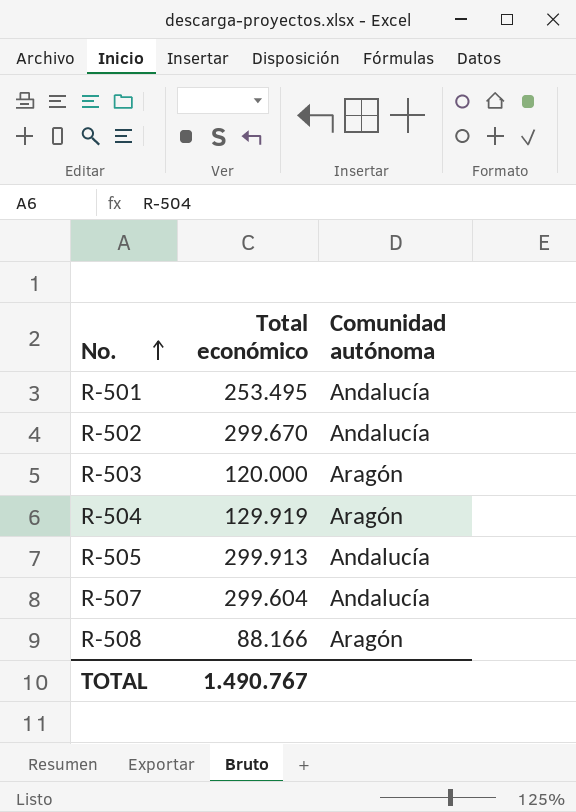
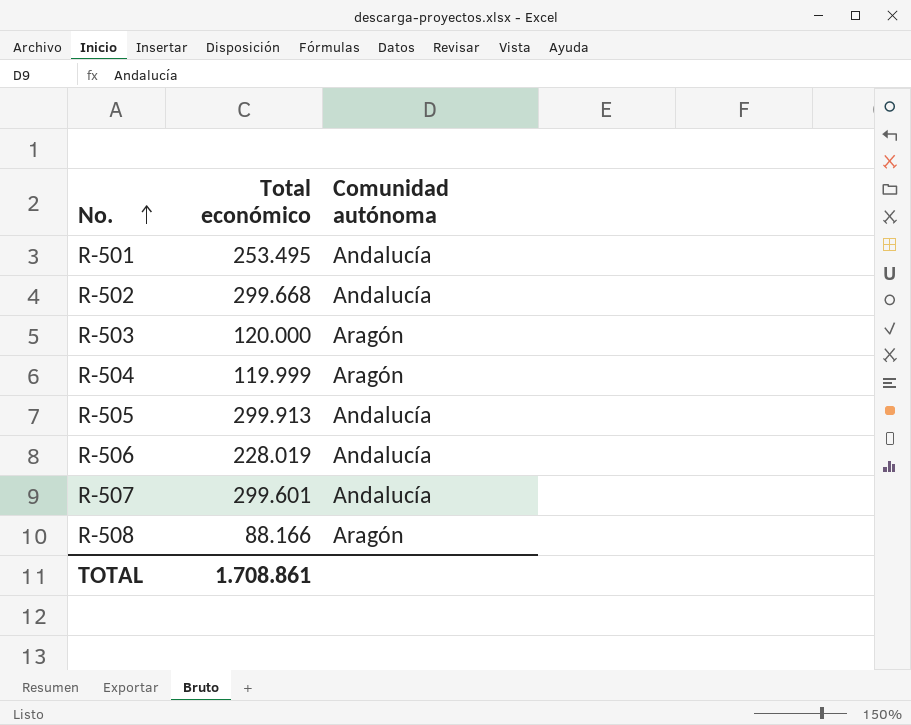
R-502 | Total económico: 299.670 -> 299.668
R-504 | Total económico: 129.919 -> 119.999
row R-506: none -> 228.019 | Andalucía
R-507 | Total económico: 299.604 -> 299.601
TOTAL | Total económico: 1.490.767 -> 1.708.861

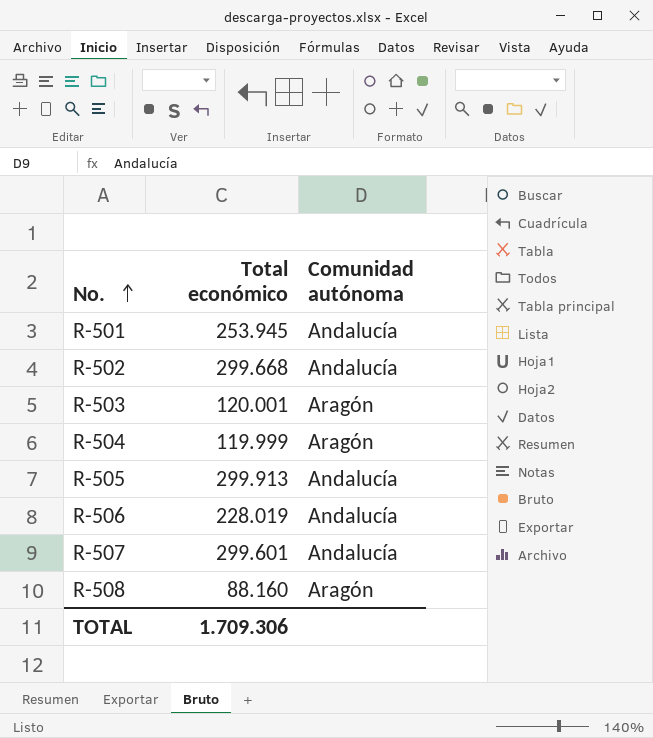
R-501 | Total económico: 253.495 -> 253.945
R-503 | Total económico: 120.000 -> 120.001
R-508 | Total económico: 88.166 -> 88.160
TOTAL | Total económico: 1.708.861 -> 1.709.306

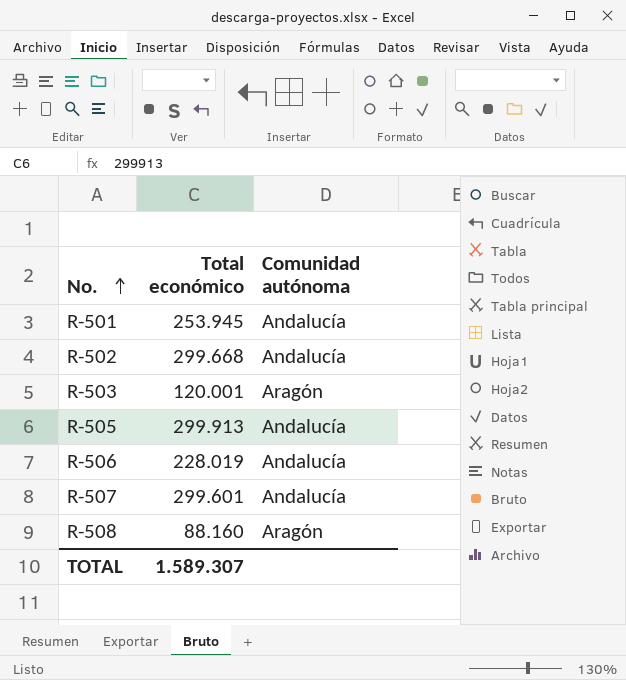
row R-504: 119.999 | Aragón -> none
TOTAL | Total económico: 1.709.306 -> 1.589.307

